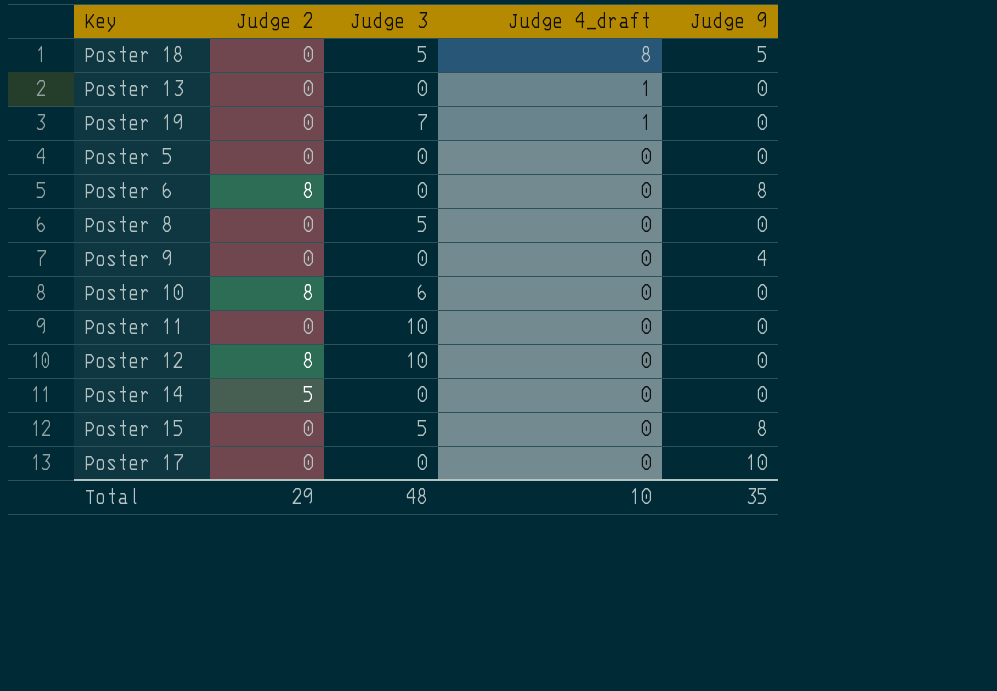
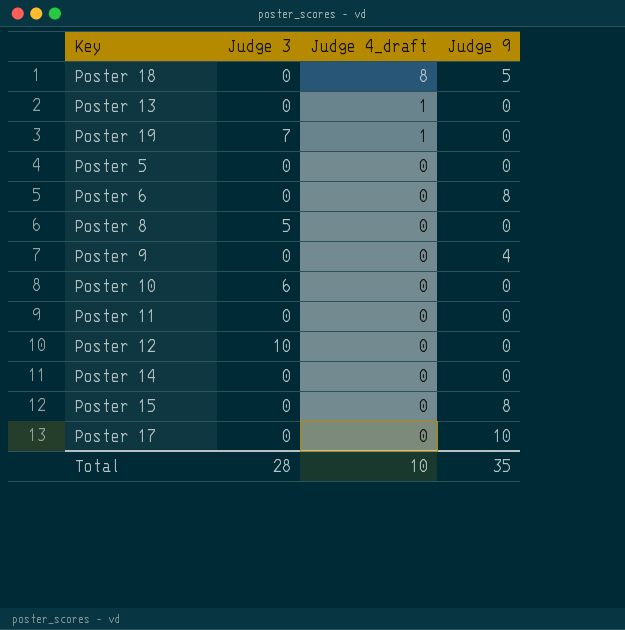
column Judge 2 | position: 2 -> none
Poster 18 | Judge 3: 5 -> 0
Poster 11 | Judge 3: 10 -> 0
Poster 15 | Judge 3: 5 -> 0
Total | Judge 3: 48 -> 28

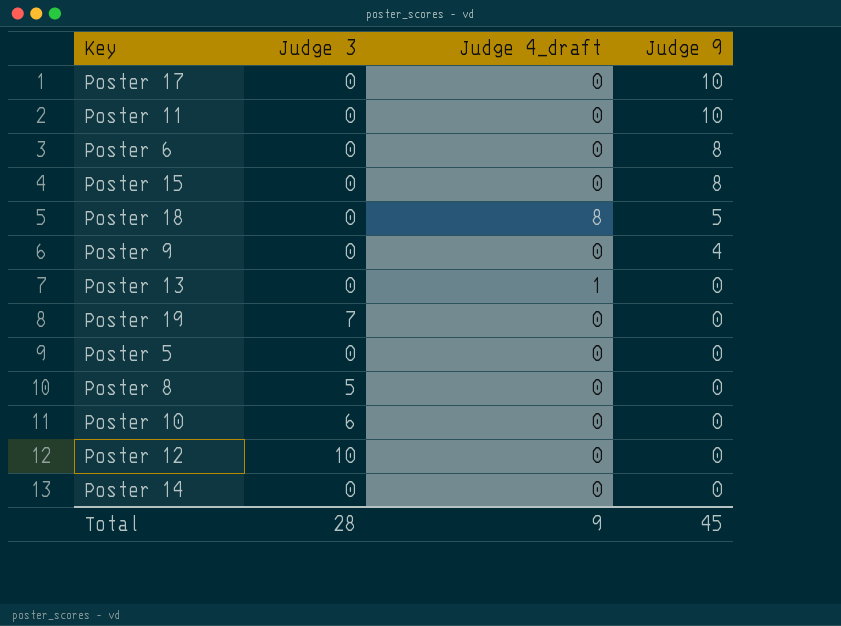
row order: Judge 4_draft descending -> Judge 9 descending
Poster 11 | Judge 9: 0 -> 10
Poster 19 | Judge 4_draft: 1 -> 0
Total | Judge 4_draft: 10 -> 9
Total | Judge 9: 35 -> 45

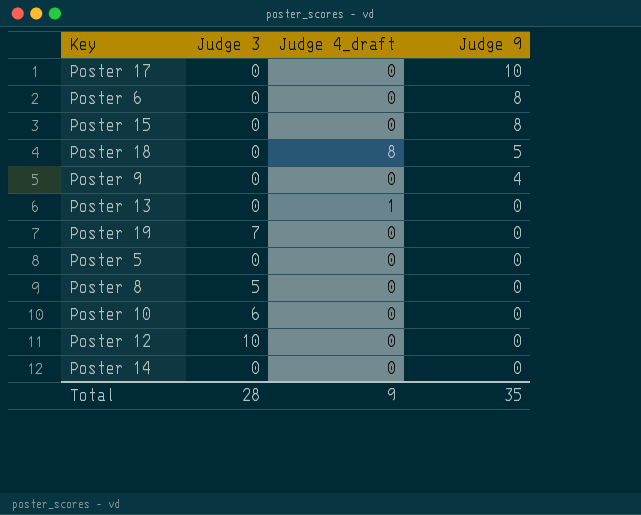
row Poster 11: 0 | 0 | 10 -> none
Total | Judge 9: 45 -> 35

